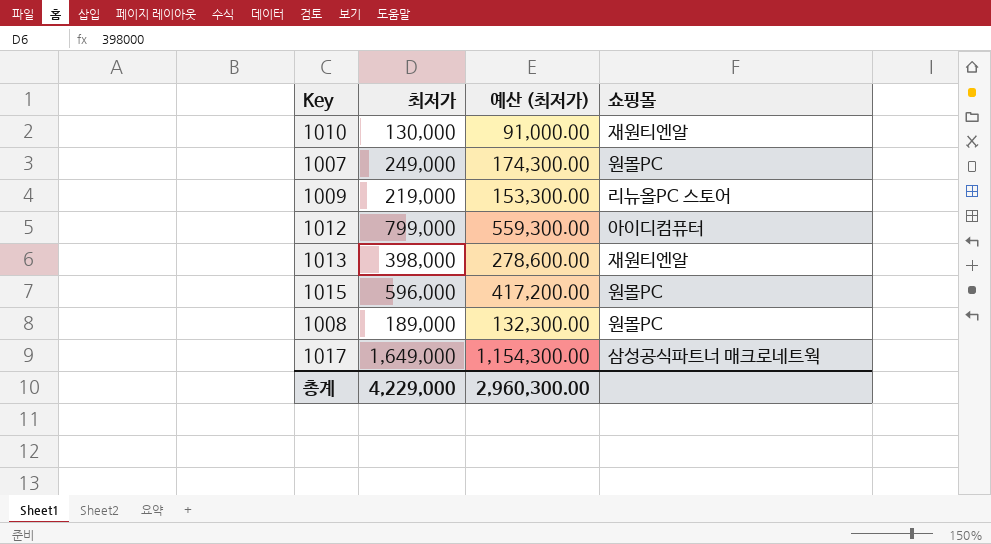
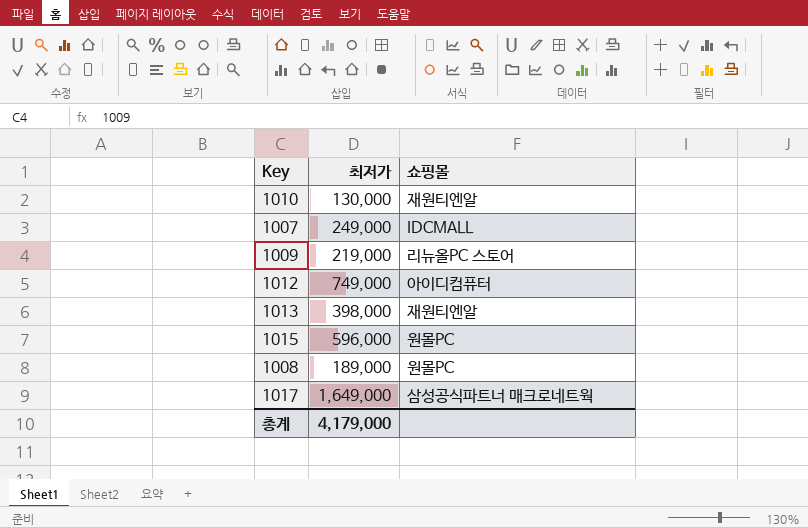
column 예산 (최저가) | formula: [최저가] * 0.7 -> none
1007 | 쇼핑몰: 원몰PC -> IDCMALL
1012 | 최저가: 799,000 -> 749,000
총계 | 최저가: 4,229,000 -> 4,179,000

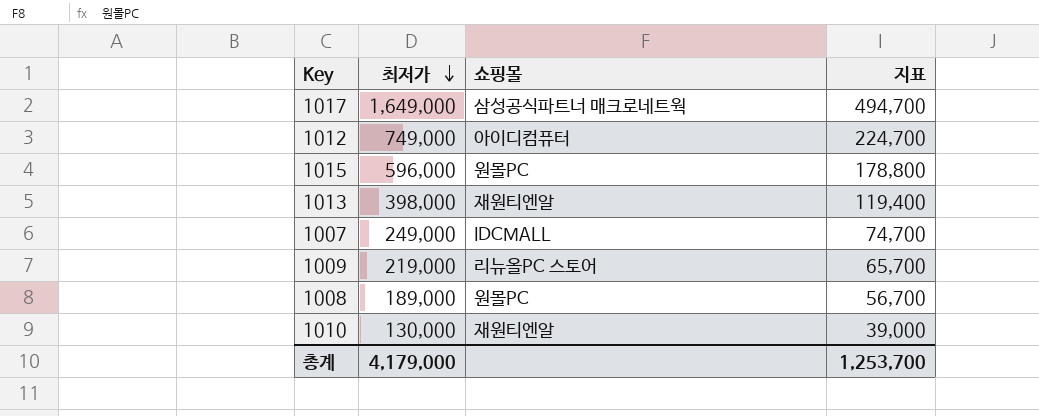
row order: none -> 최저가 descending
column 지표 | formula: none -> [최저가] * 0.3

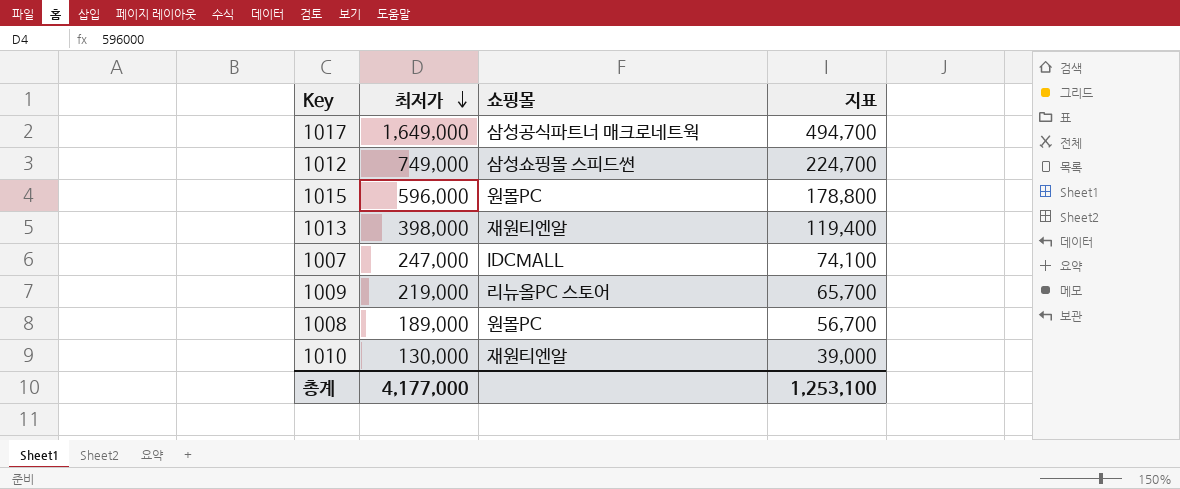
1012 | 쇼핑몰: 아이디컴퓨터 -> 삼성쇼핑몰 스피드썬
1007 | 최저가: 249,000 -> 247,000
1007 | 지표: 74,700 -> 74,100
총계 | 최저가: 4,179,000 -> 4,177,000
총계 | 지표: 1,253,700 -> 1,253,100

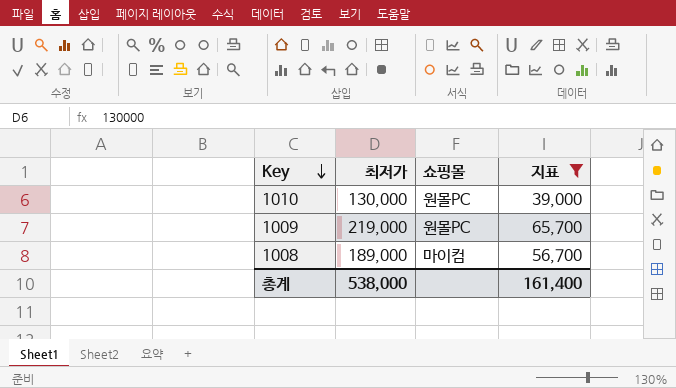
filter: none -> 지표 <= 65,700
row order: 최저가 descending -> Key descending
1010 | 쇼핑몰: 재원티엔알 -> 원몰PC
1009 | 쇼핑몰: 리뉴올PC 스토어 -> 원몰PC
1008 | 쇼핑몰: 원몰PC -> 마이컴
총계 | 최저가: 4,177,000 -> 538,000
총계 | 지표: 1,253,100 -> 161,400

